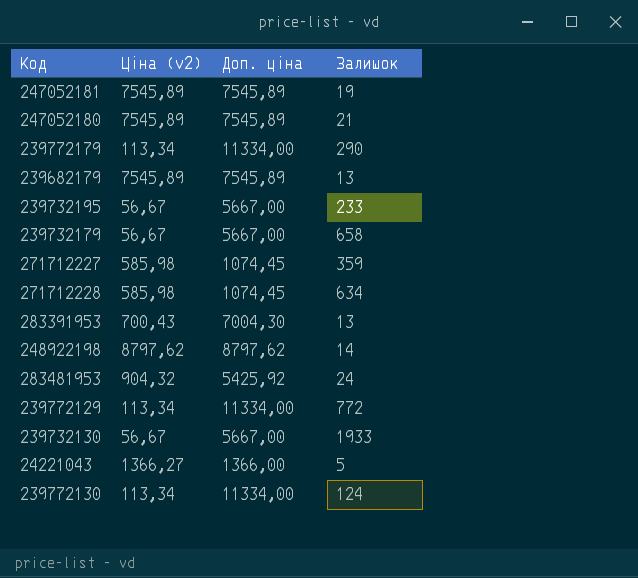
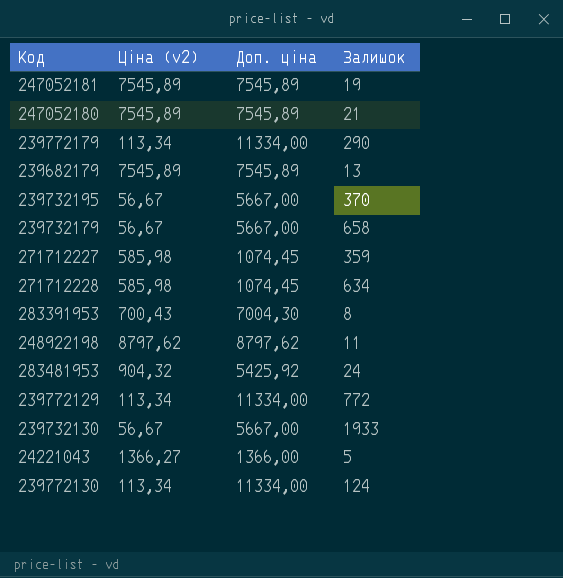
239732195 | Залишок: 233 -> 370
283391953 | Залишок: 13 -> 8
248922198 | Залишок: 14 -> 11

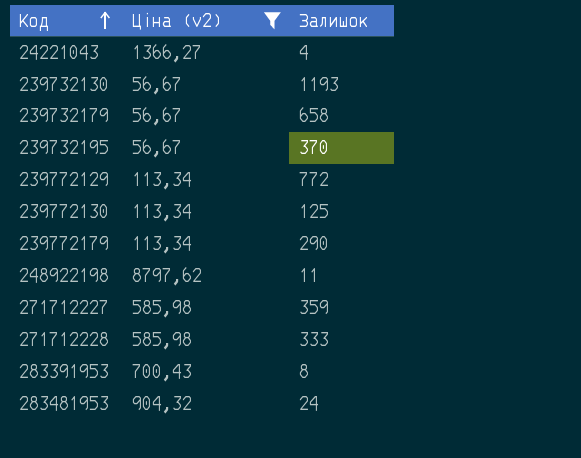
filter: none -> Ціна (v2) != 7545,89
row order: none -> Код ascending
column Доп. ціна | position: 3 -> none
24221043 | Залишок: 5 -> 4
239732130 | Залишок: 1933 -> 1193
239772130 | Залишок: 124 -> 125
271712228 | Залишок: 634 -> 333

